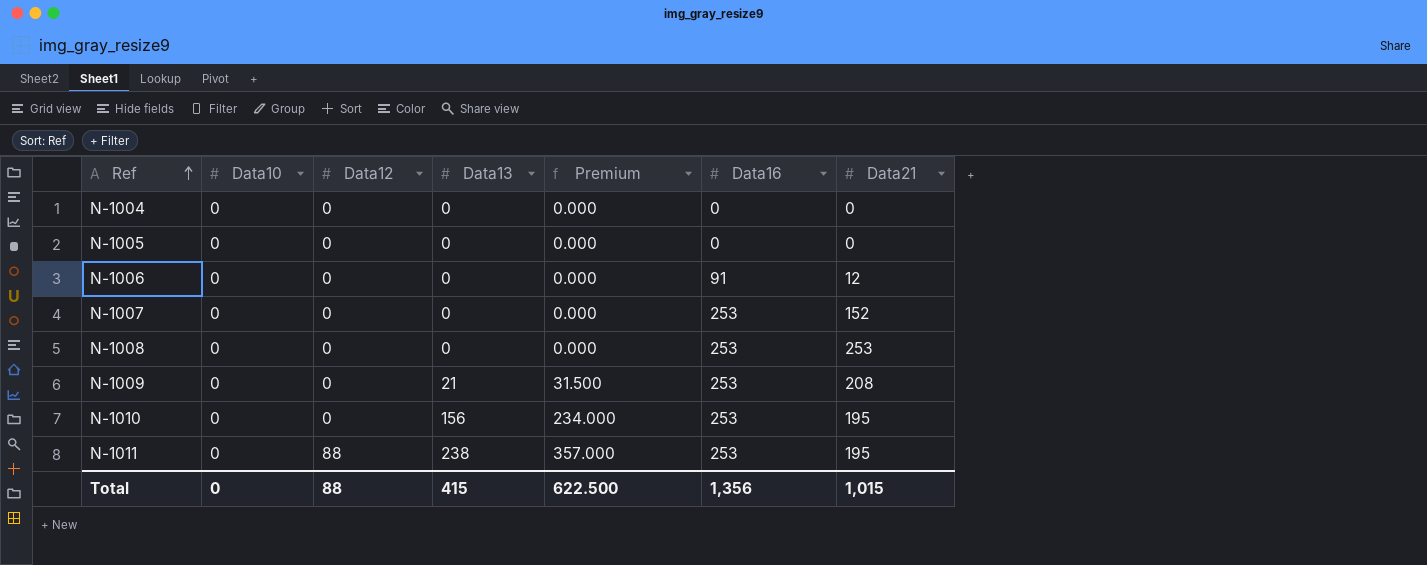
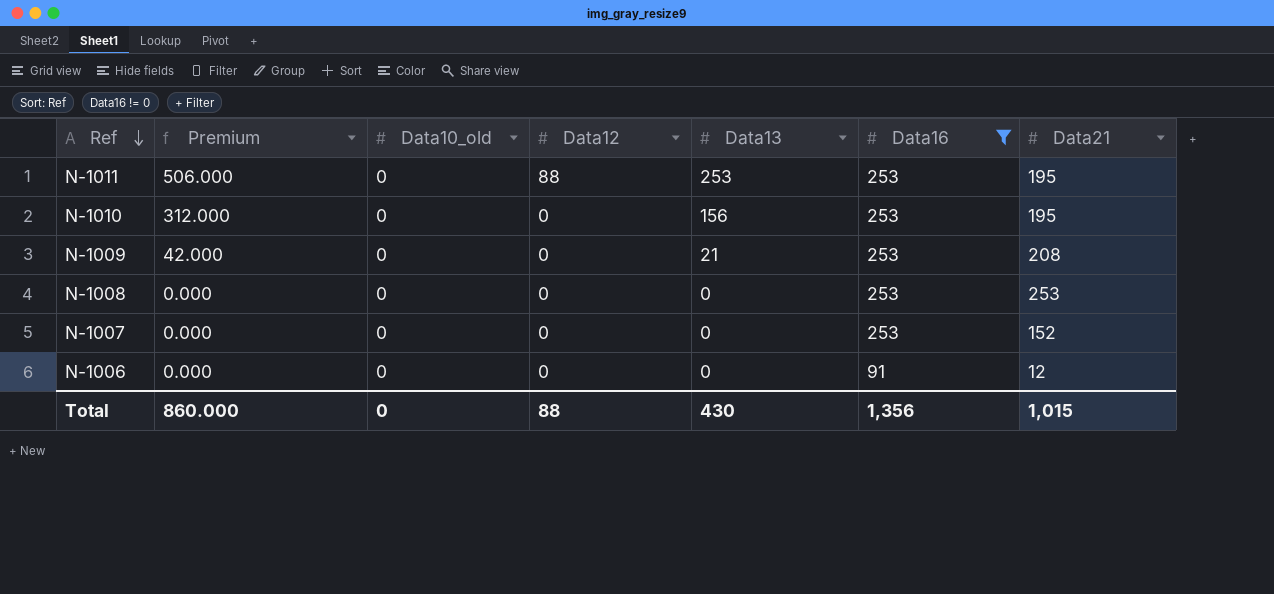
filter: none -> Data16 != 0
row order: Ref ascending -> Ref descending
column Premium | formula: [Data13] * 1.5 -> [Data13] * 2
column Premium | position: 5 -> 2
column name: Data10 -> Data10_old
N-1011 | Data13: 238 -> 253
Total | Premium: 622.500 -> 860.000
Total | Data13: 415 -> 430

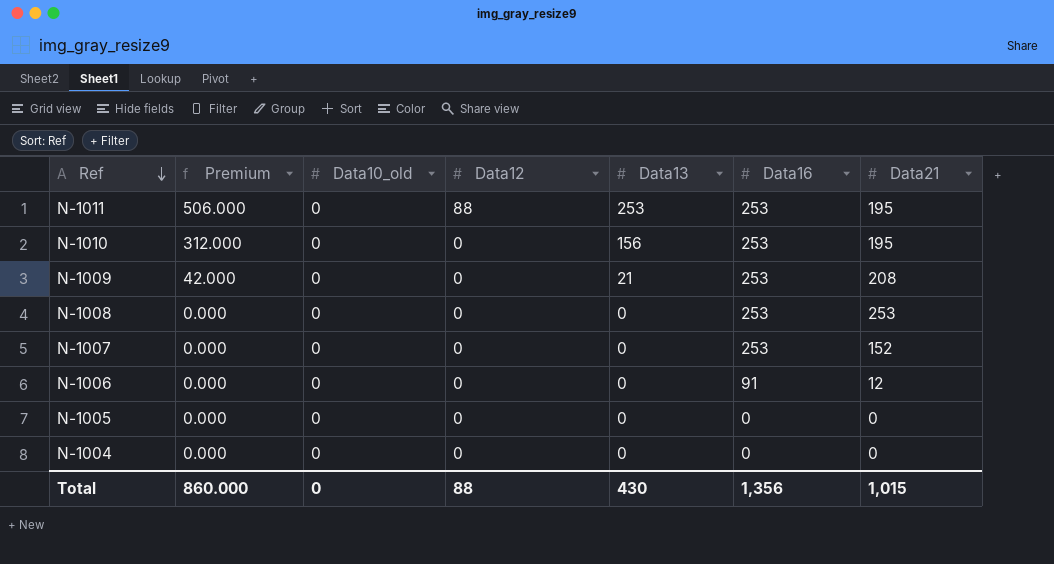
filter: Data16 != 0 -> none

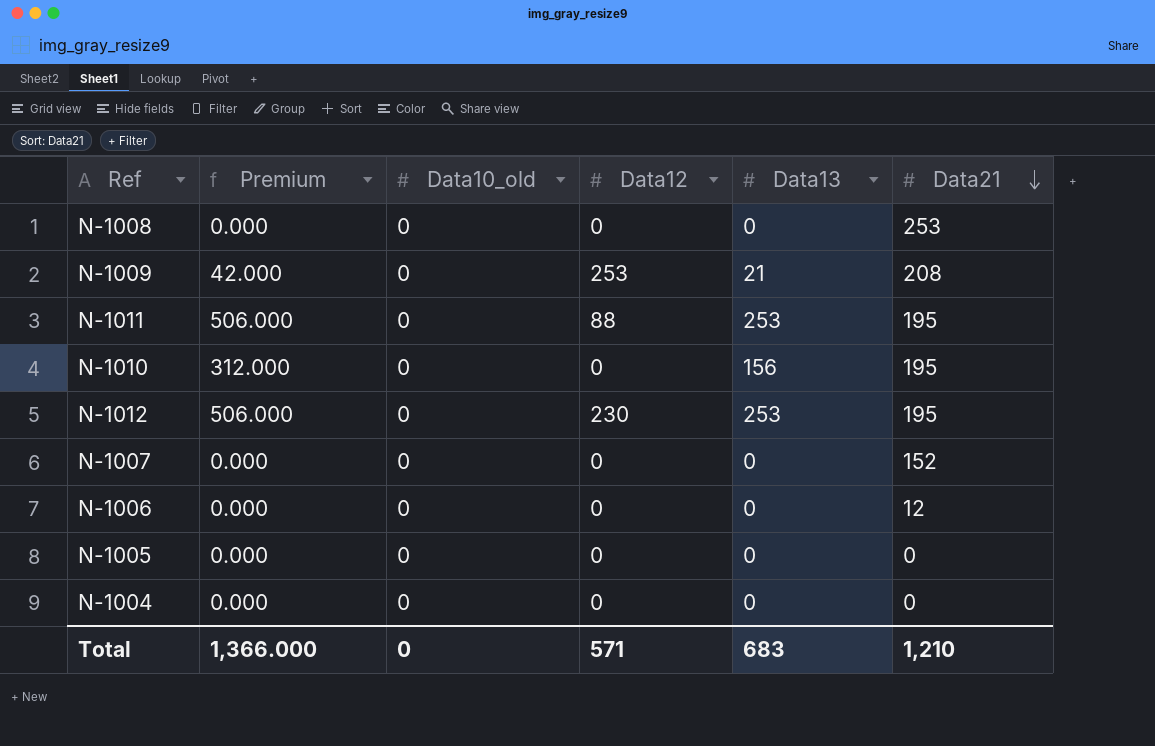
row order: Ref descending -> Data21 descending
column Data16 | position: 6 -> none
N-1009 | Data12: 0 -> 253
row N-1012: none -> 506.000 | 0 | 230 | 253 | 195
Total | Premium: 860.000 -> 1,366.000
Total | Data12: 88 -> 571
Total | Data13: 430 -> 683
Total | Data21: 1,015 -> 1,210

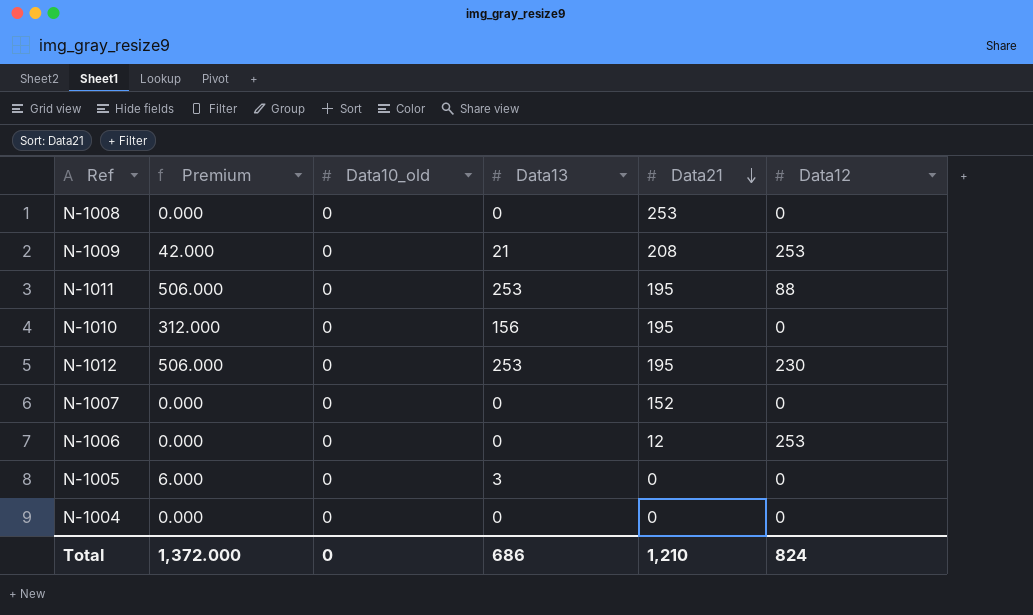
column Data12 | position: 4 -> 6
N-1006 | Data12: 0 -> 253
N-1005 | Premium: 0.000 -> 6.000
N-1005 | Data13: 0 -> 3
Total | Premium: 1,366.000 -> 1,372.000
Total | Data13: 683 -> 686
Total | Data12: 571 -> 824

